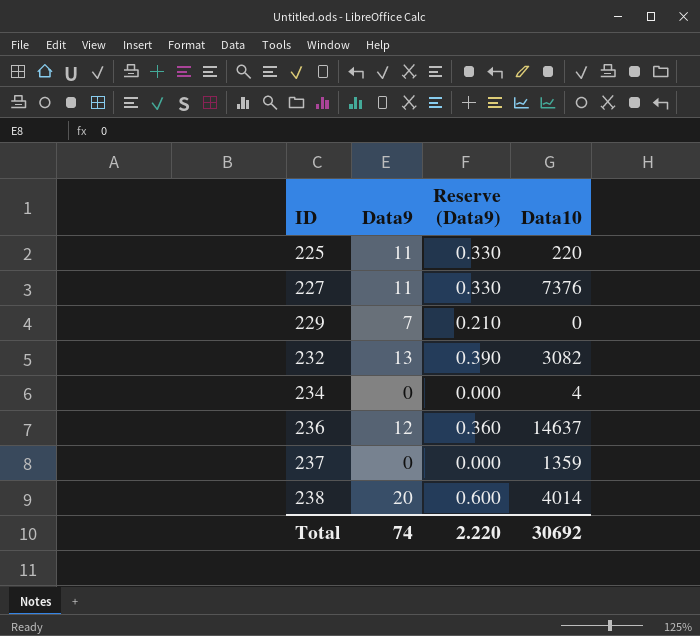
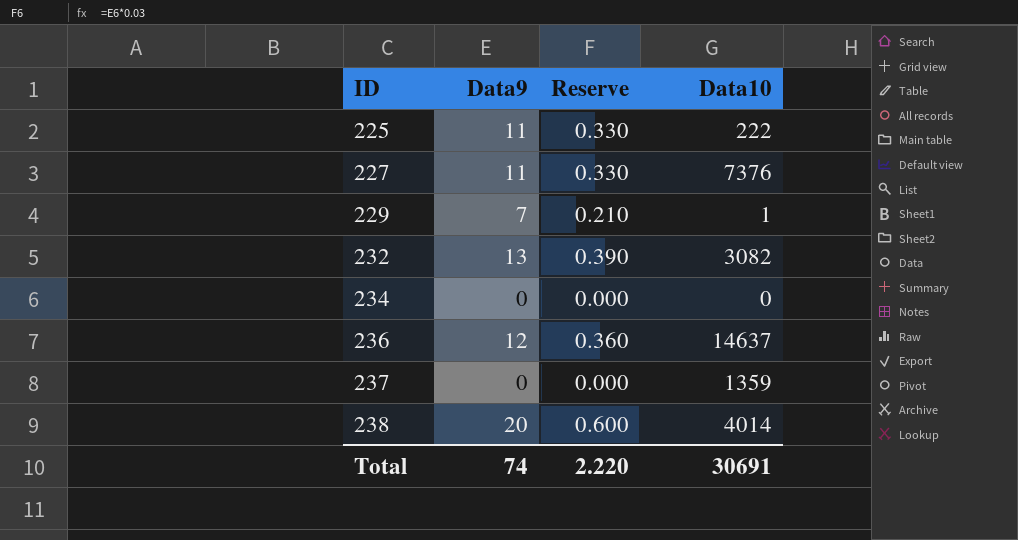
column name: Reserve (Data9) -> Reserve
225 | Data10: 220 -> 222
229 | Data10: 0 -> 1
234 | Data10: 4 -> 0
Total | Data10: 30692 -> 30691

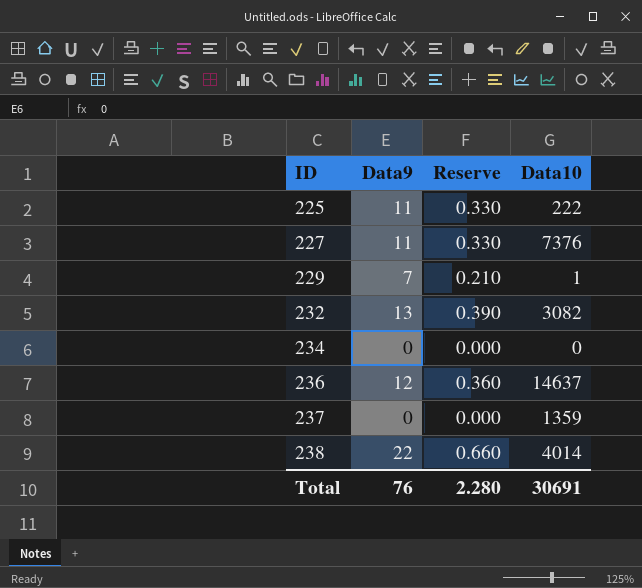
238 | Data9: 20 -> 22
238 | Reserve: 0.600 -> 0.660
Total | Data9: 74 -> 76
Total | Reserve: 2.220 -> 2.280

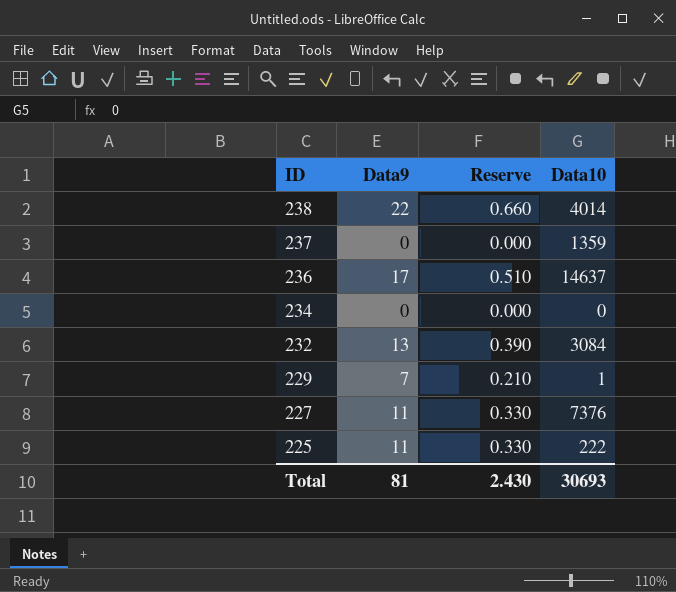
row order: ID ascending -> ID descending
236 | Data9: 12 -> 17
236 | Reserve: 0.360 -> 0.510
232 | Data10: 3082 -> 3084
Total | Data9: 76 -> 81
Total | Reserve: 2.280 -> 2.430
Total | Data10: 30691 -> 30693

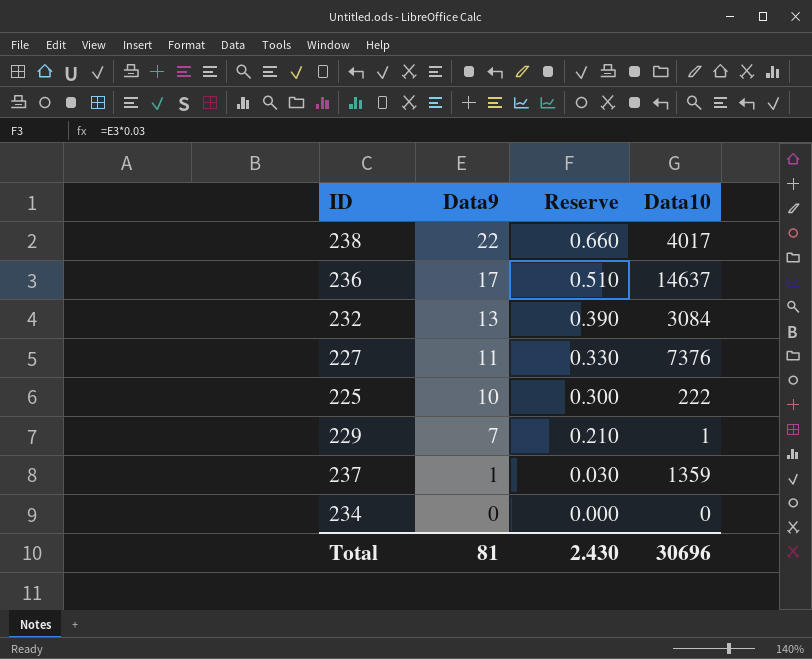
row order: ID descending -> Data9 descending
238 | Data10: 4014 -> 4017
225 | Data9: 11 -> 10
225 | Reserve: 0.330 -> 0.300
237 | Data9: 0 -> 1
237 | Reserve: 0.000 -> 0.030
Total | Data10: 30693 -> 30696

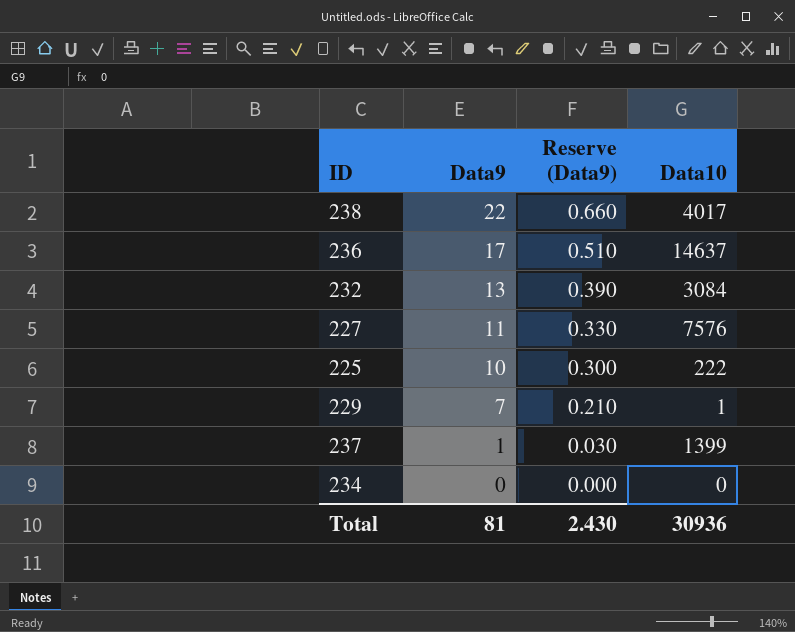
column name: Reserve -> Reserve (Data9)
227 | Data10: 7376 -> 7576
237 | Data10: 1359 -> 1399
Total | Data10: 30696 -> 30936

